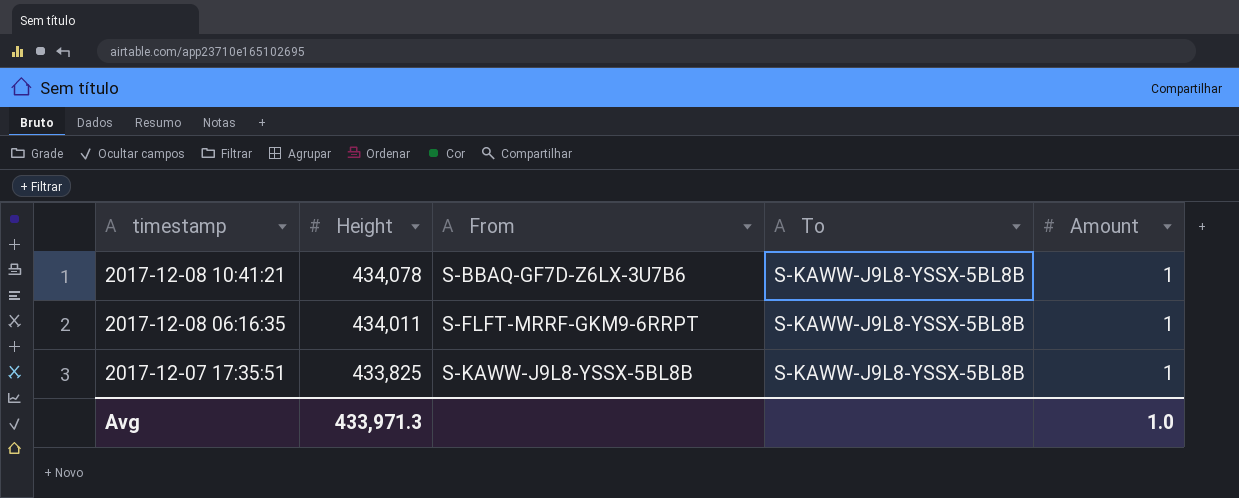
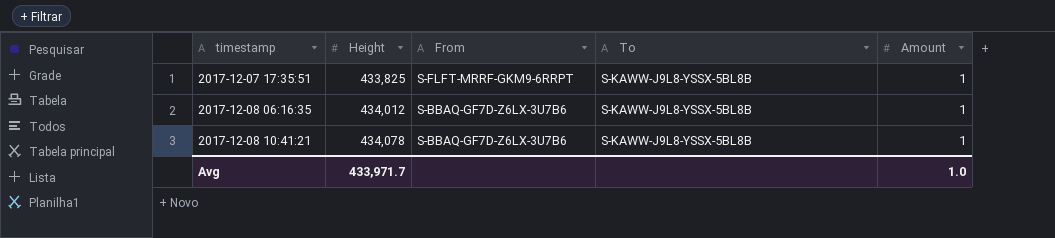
row order: timestamp descending -> timestamp ascending
2017-12-07 17:35:51 | From: S-KAWW-J9L8-YSSX-5BL8B -> S-FLFT-MRRF-GKM9-6RRPT
2017-12-08 06:16:35 | Height: 434,011 -> 434,012
2017-12-08 06:16:35 | From: S-FLFT-MRRF-GKM9-6RRPT -> S-BBAQ-GF7D-Z6LX-3U7B6
Avg | Height: 433,971.3 -> 433,971.7

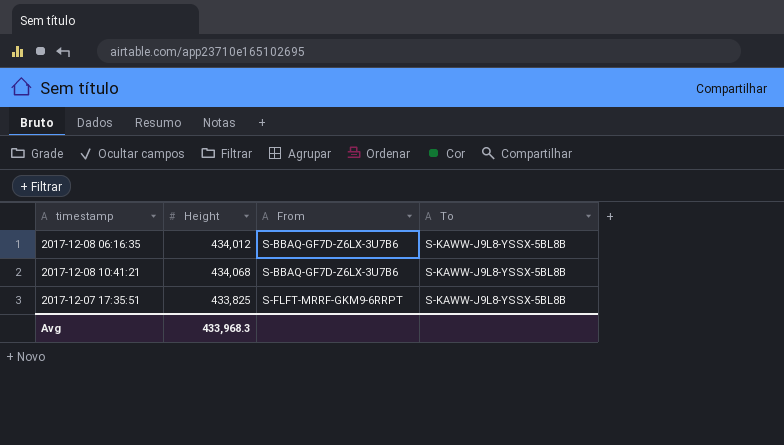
row order: timestamp ascending -> From ascending
column Amount | position: 5 -> none
2017-12-08 10:41:21 | Height: 434,078 -> 434,068
Avg | Height: 433,971.7 -> 433,968.3

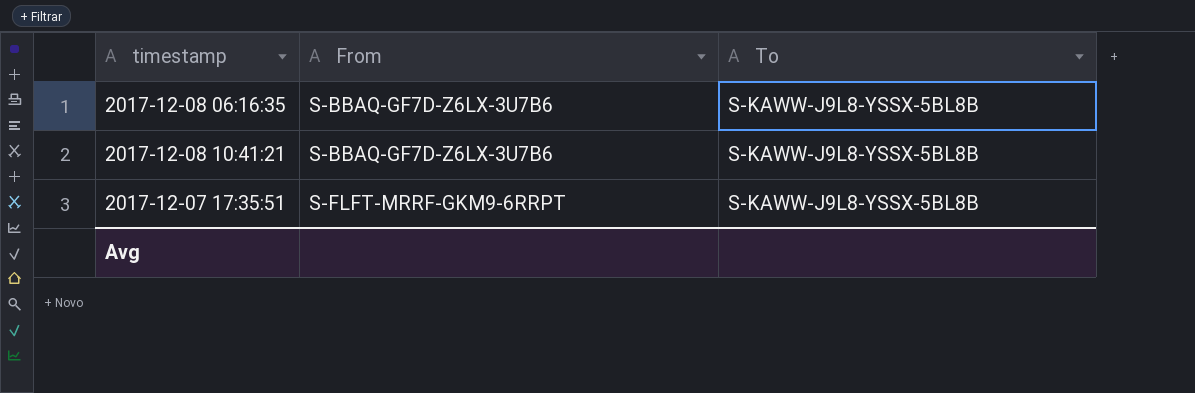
column Height | position: 2 -> none

